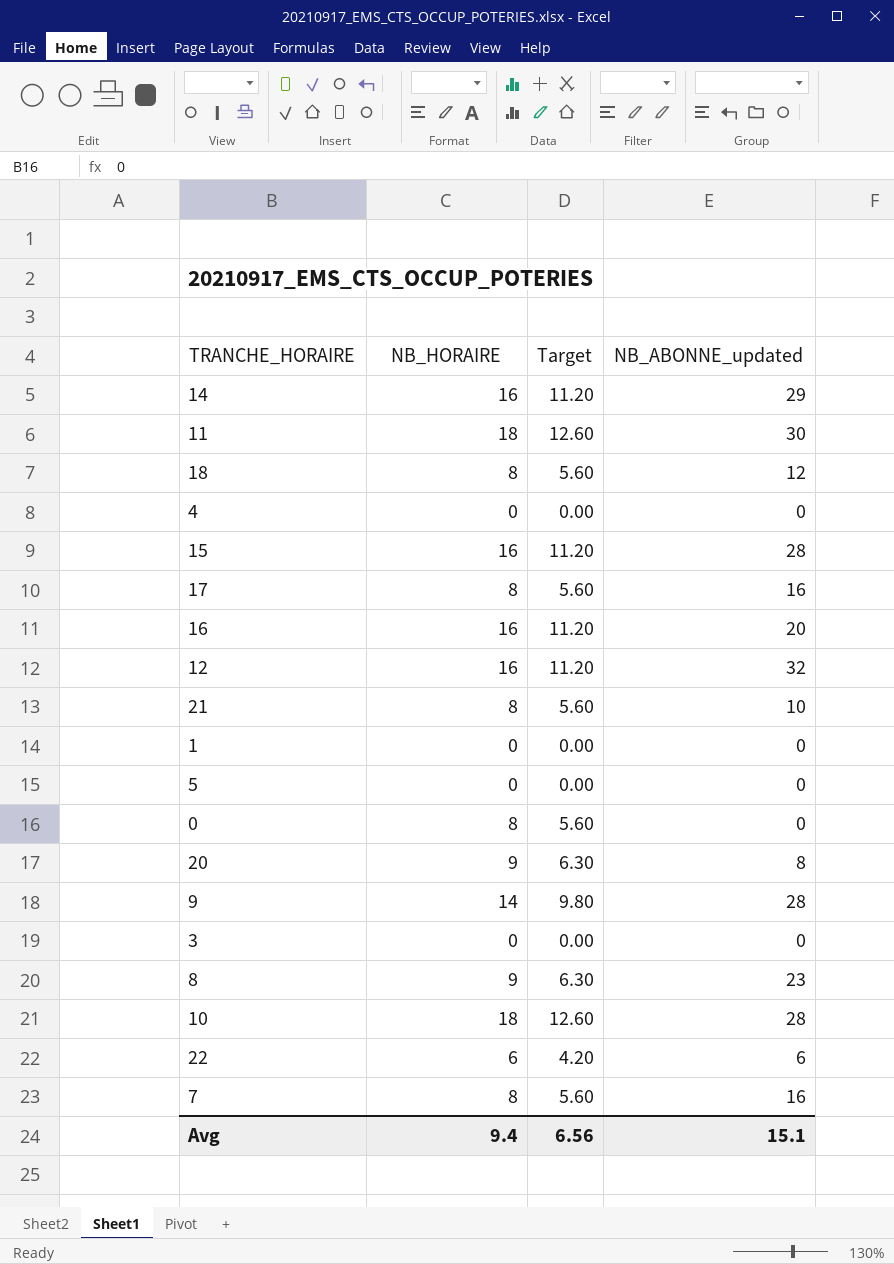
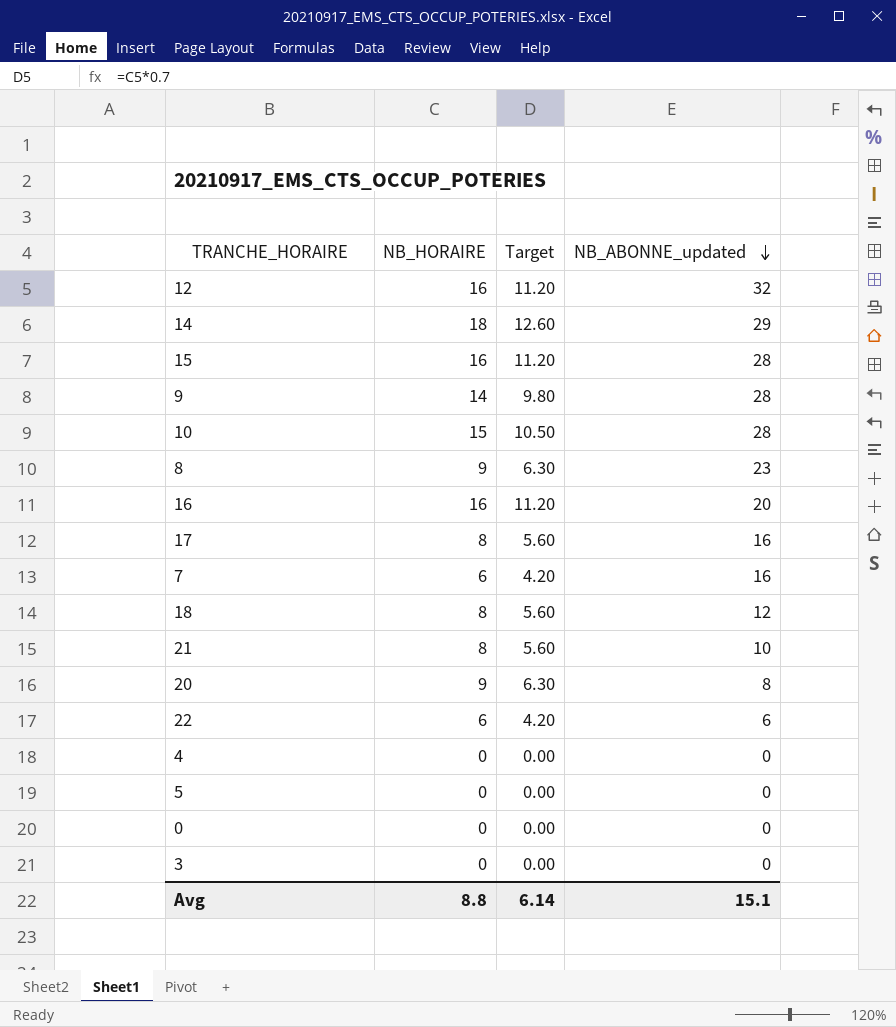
row order: none -> NB_ABONNE_updated descending
row 11: 18 | 12.60 | 30 -> none
row 1: 0 | 0.00 | 0 -> none
14 | NB_HORAIRE: 16 -> 18
14 | Target: 11.20 -> 12.60
10 | NB_HORAIRE: 18 -> 15
10 | Target: 12.60 -> 10.50
7 | NB_HORAIRE: 8 -> 6
7 | Target: 5.60 -> 4.20
0 | NB_HORAIRE: 8 -> 0
0 | Target: 5.60 -> 0.00
Avg | NB_HORAIRE: 9.4 -> 8.8
Avg | Target: 6.56 -> 6.14

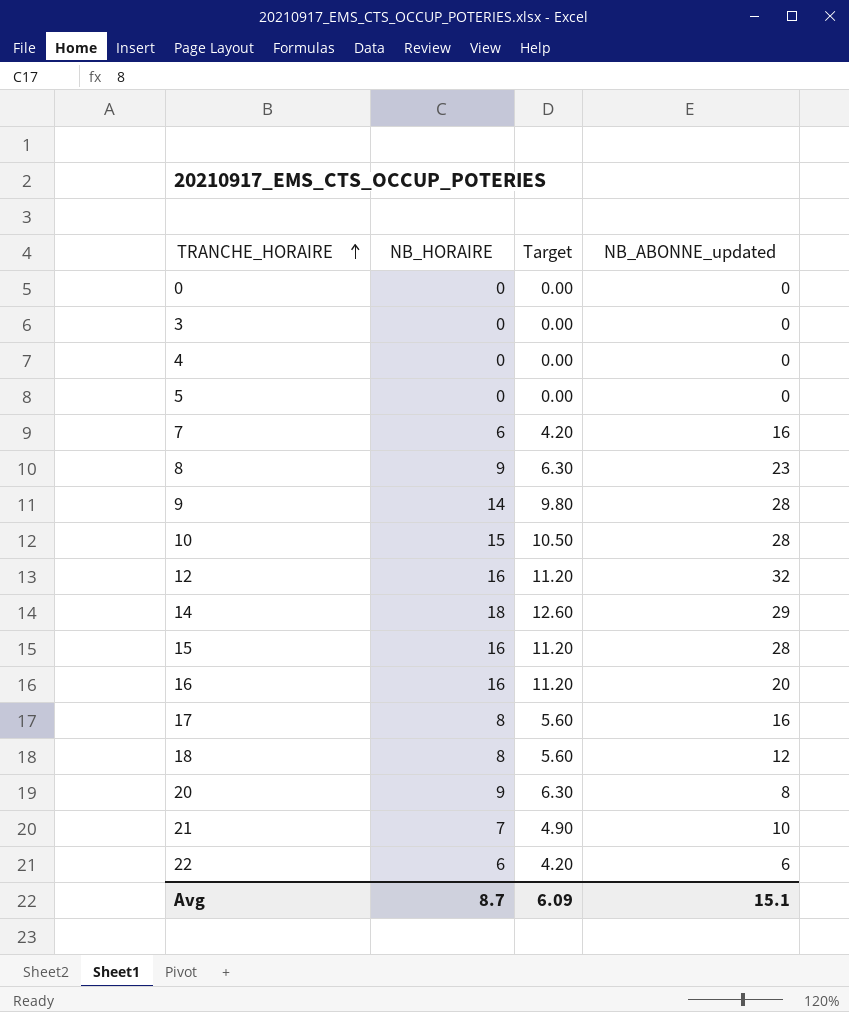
row order: NB_ABONNE_updated descending -> TRANCHE_HORAIRE ascending
21 | NB_HORAIRE: 8 -> 7
21 | Target: 5.60 -> 4.90
Avg | NB_HORAIRE: 8.8 -> 8.7
Avg | Target: 6.14 -> 6.09

